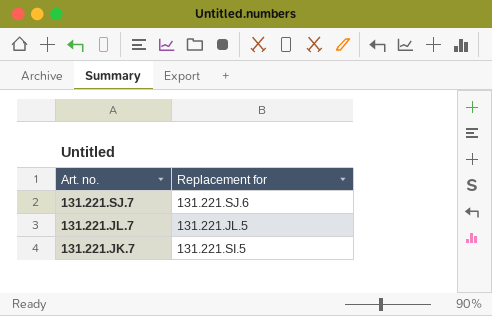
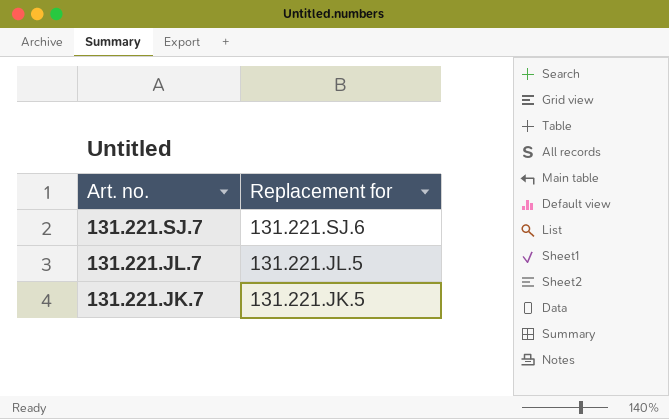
131.221.JK.7 | Replacement for: 131.221.SI.5 -> 131.221.JK.5

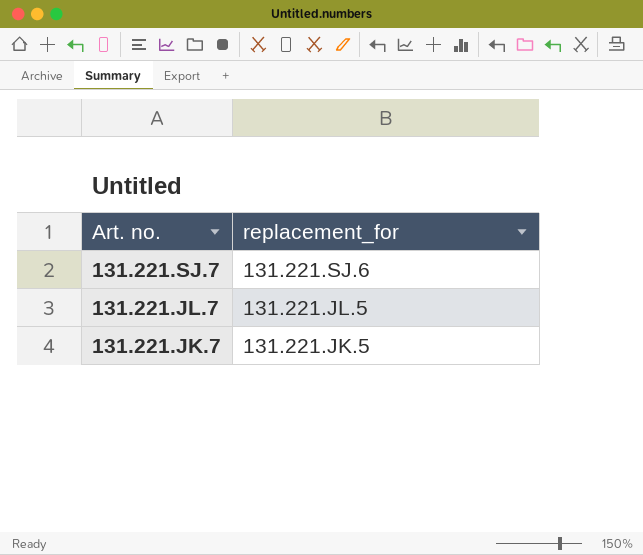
column name: Replacement for -> replacement_for

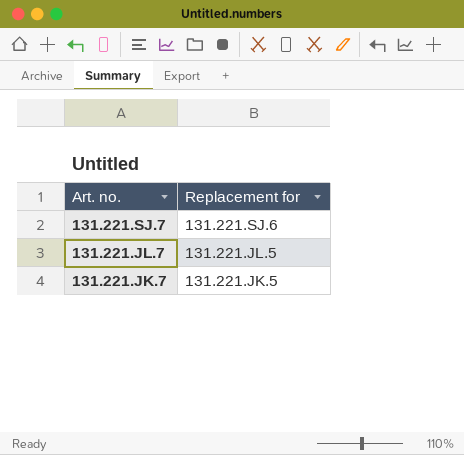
column name: replacement_for -> Replacement for

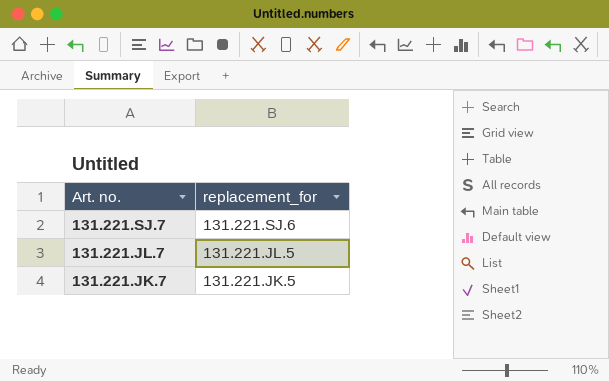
column name: Replacement for -> replacement_for

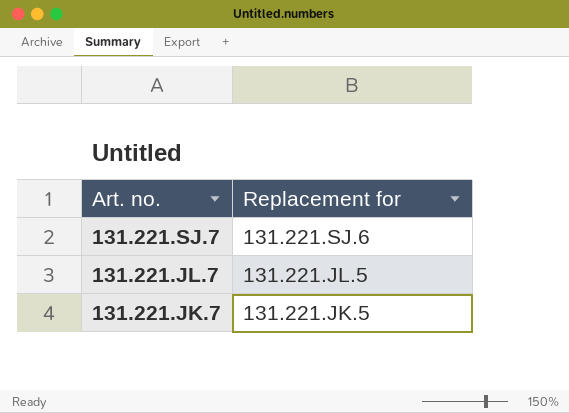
column name: replacement_for -> Replacement for

